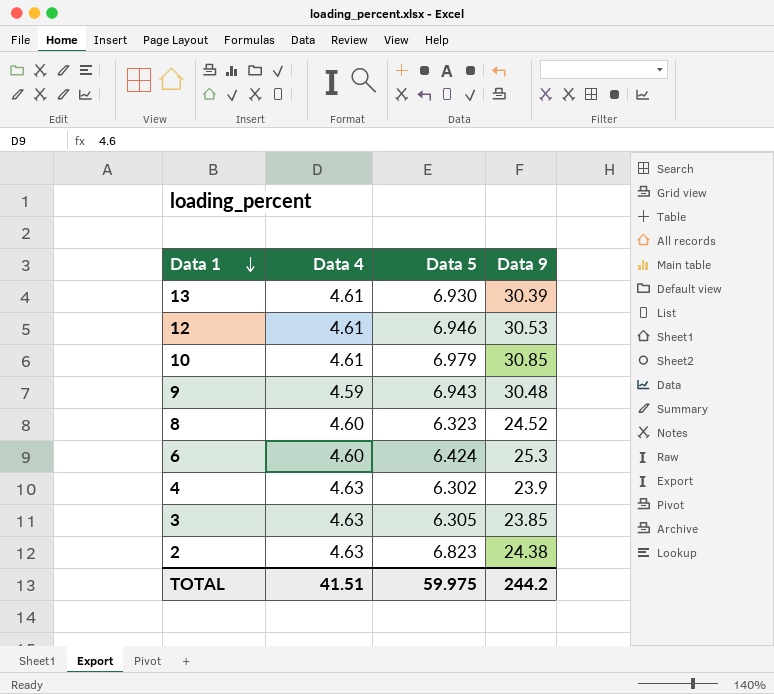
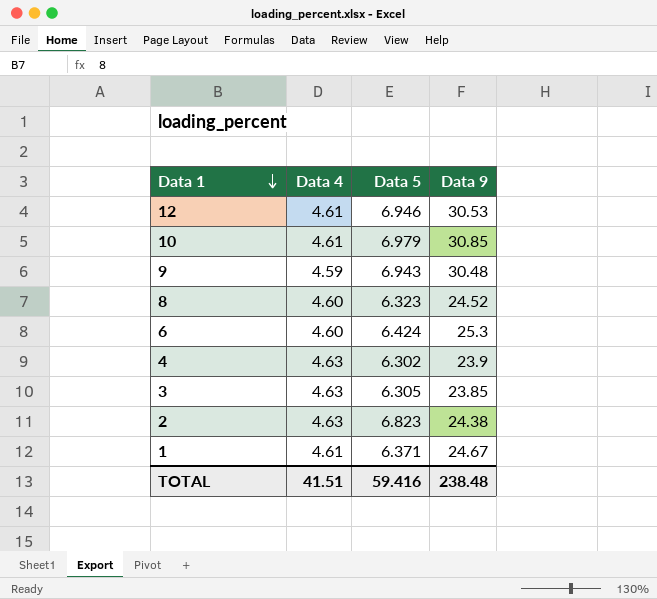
row 13: 4.61 | 6.930 | 30.39 -> none
row 1: none -> 4.61 | 6.371 | 24.67
TOTAL | Data 5: 59.975 -> 59.416
TOTAL | Data 9: 244.2 -> 238.48

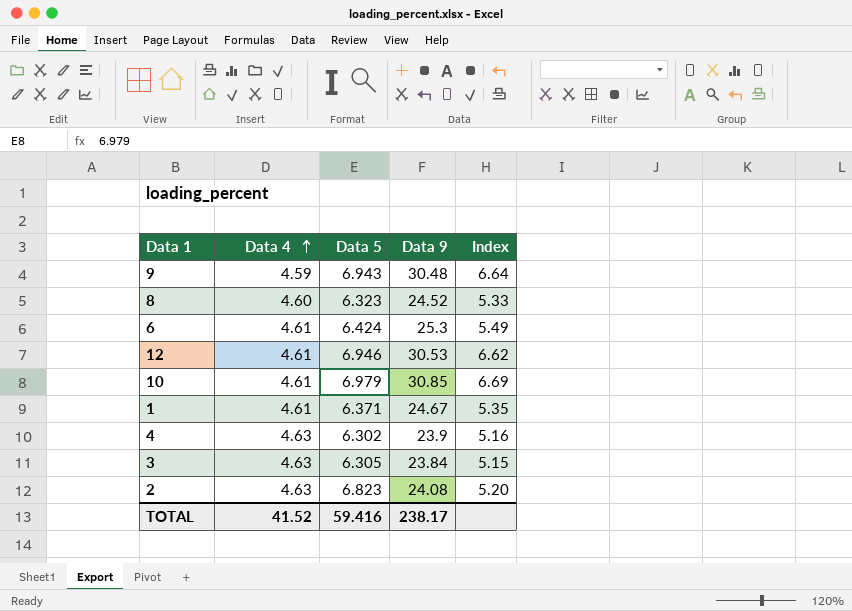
row order: Data 1 descending -> Data 4 ascending
column Index | formula: none -> [Data 9] / [Data 4]
6 | Data 4: 4.60 -> 4.61
3 | Data 9: 23.85 -> 23.84
2 | Data 9: 24.38 -> 24.08
TOTAL | Data 4: 41.51 -> 41.52
TOTAL | Data 9: 238.48 -> 238.17

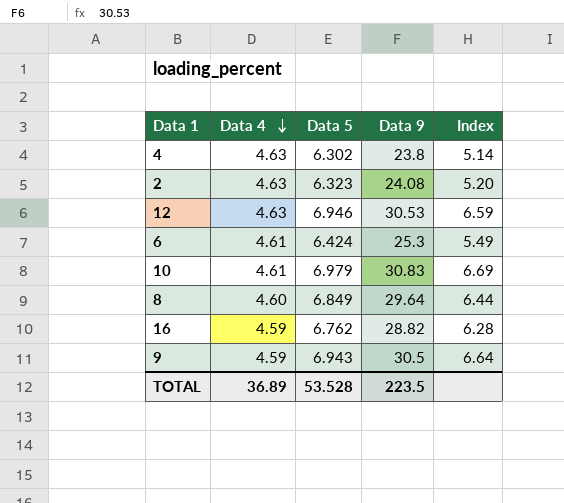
row order: Data 4 ascending -> Data 4 descending
row 1: 4.61 | 6.371 | 24.67 | 5.35 -> none
row 3: 4.63 | 6.305 | 23.84 | 5.15 -> none
4 | Data 9: 23.9 -> 23.8
4 | Index: 5.16 -> 5.14
2 | Data 5: 6.823 -> 6.323
12 | Data 4: 4.61 -> 4.63
12 | Index: 6.62 -> 6.59
10 | Data 9: 30.85 -> 30.83
8 | Data 5: 6.323 -> 6.849
8 | Data 9: 24.52 -> 29.64
8 | Index: 5.33 -> 6.44
row 16: none -> 4.59 | 6.762 | 28.82 | 6.28
9 | Data 9: 30.48 -> 30.5
TOTAL | Data 4: 41.52 -> 36.89
TOTAL | Data 5: 59.416 -> 53.528
TOTAL | Data 9: 238.17 -> 223.5

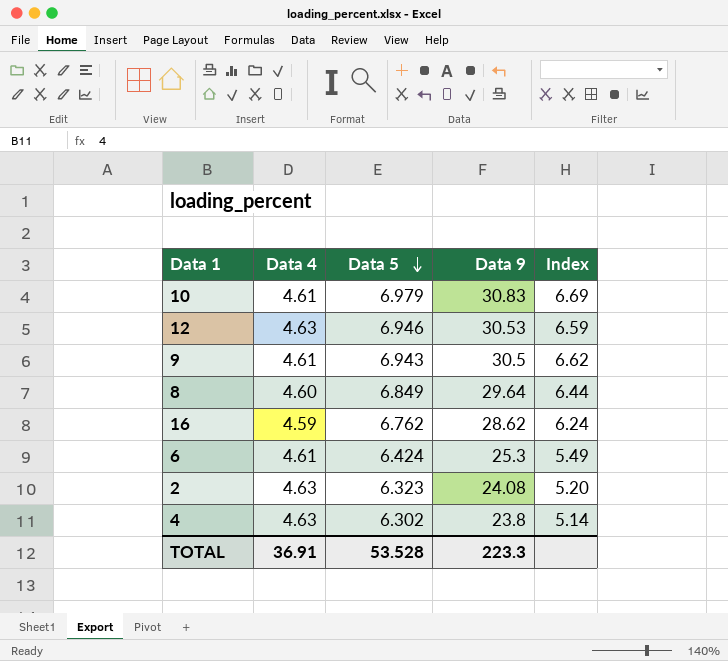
row order: Data 4 descending -> Data 5 descending
9 | Data 4: 4.59 -> 4.61
9 | Index: 6.64 -> 6.62
16 | Data 9: 28.82 -> 28.62
16 | Index: 6.28 -> 6.24
TOTAL | Data 4: 36.89 -> 36.91
TOTAL | Data 9: 223.5 -> 223.3

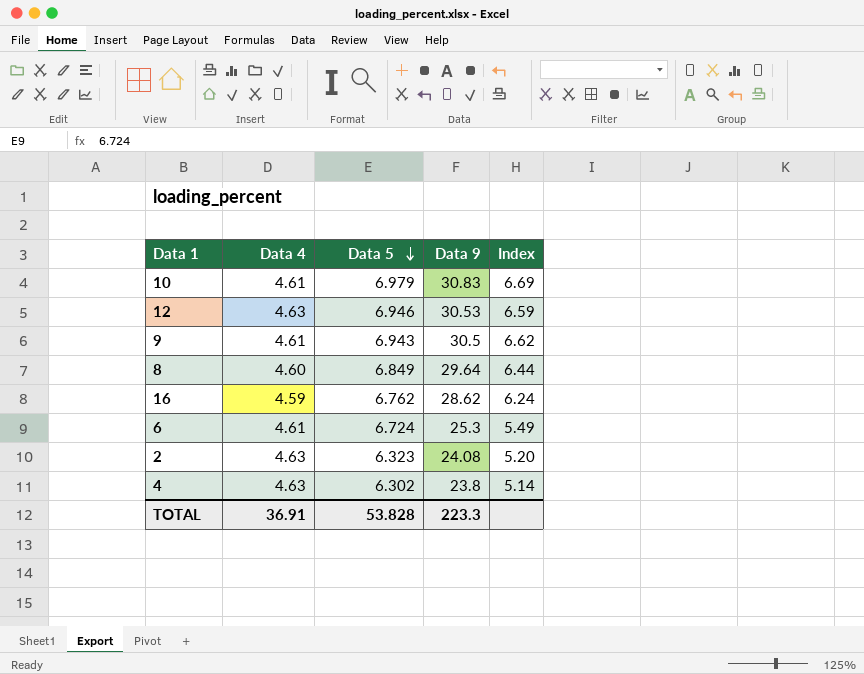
6 | Data 5: 6.424 -> 6.724
TOTAL | Data 5: 53.528 -> 53.828

